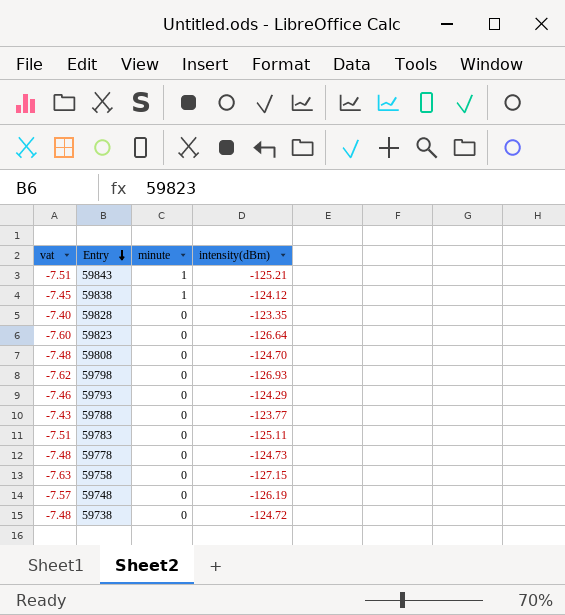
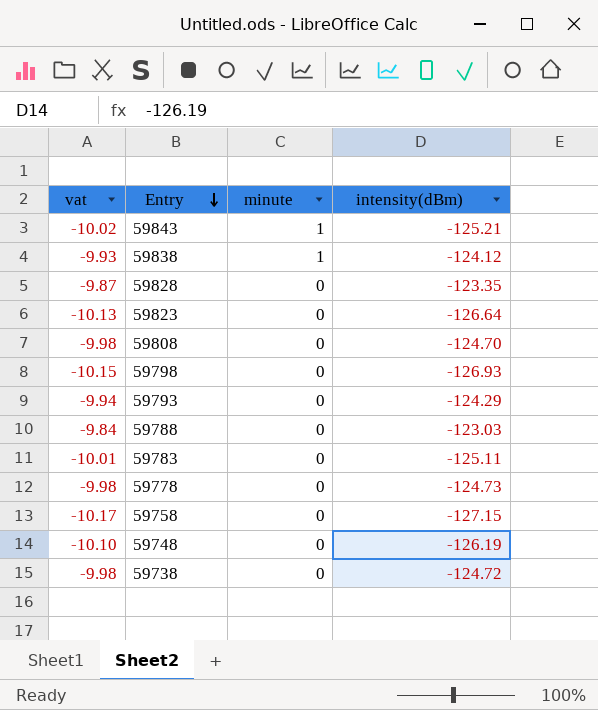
column vat | formula: [intensity(dBm)] * 0.06 -> [intensity(dBm)] * 0.08
59788 | intensity(dBm): -123.77 -> -123.03

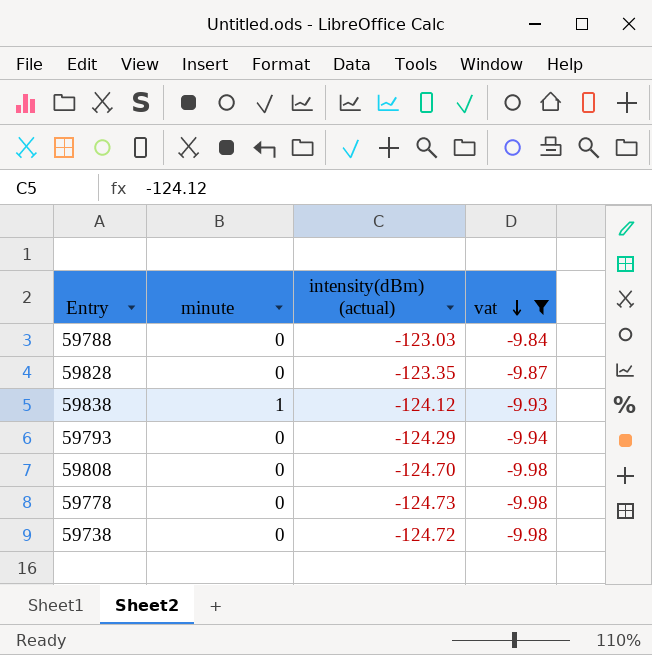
filter: none -> vat >= -9.98
row order: Entry descending -> vat descending
column name: intensity(dBm) -> intensity(dBm) (actual)
column vat | position: 1 -> 4

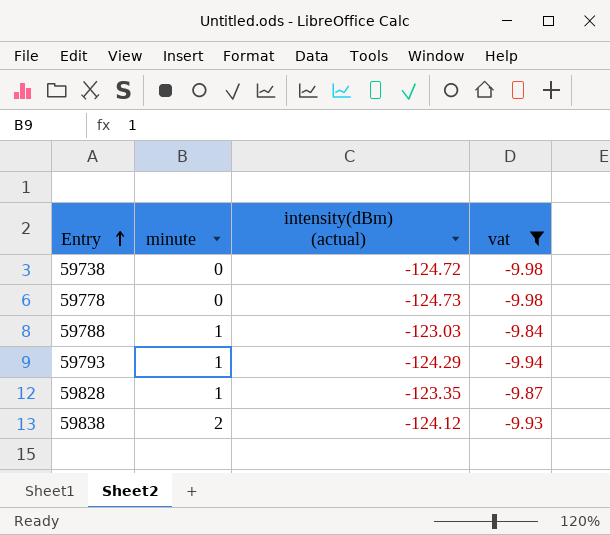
row order: vat descending -> Entry ascending
row 59808: 0 | -124.70 | -9.98 -> none
59788 | minute: 0 -> 1
59793 | minute: 0 -> 1
59828 | minute: 0 -> 1
59838 | minute: 1 -> 2

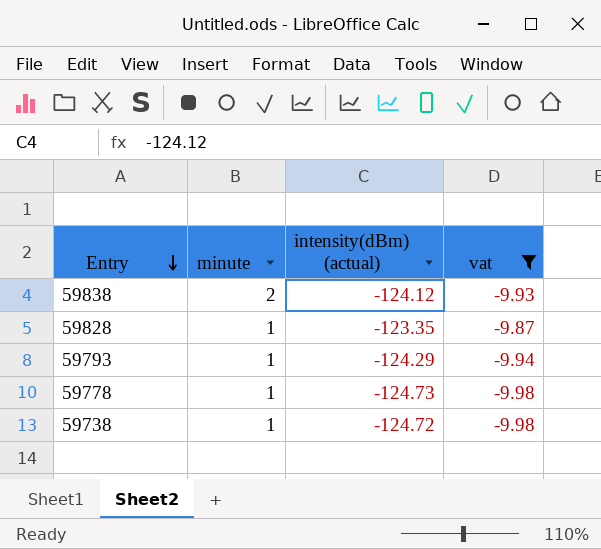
row order: Entry ascending -> Entry descending
row 59788: 1 | -123.03 | -9.84 -> none
59778 | minute: 0 -> 1
59738 | minute: 0 -> 1

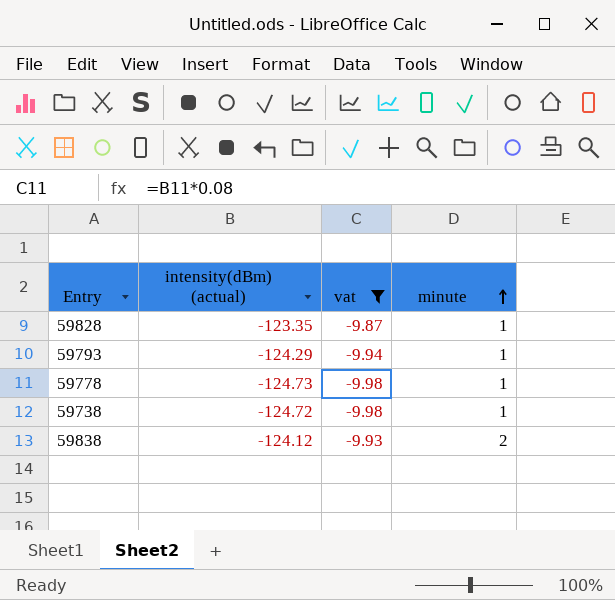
row order: Entry descending -> minute ascending
column minute | position: 2 -> 4

